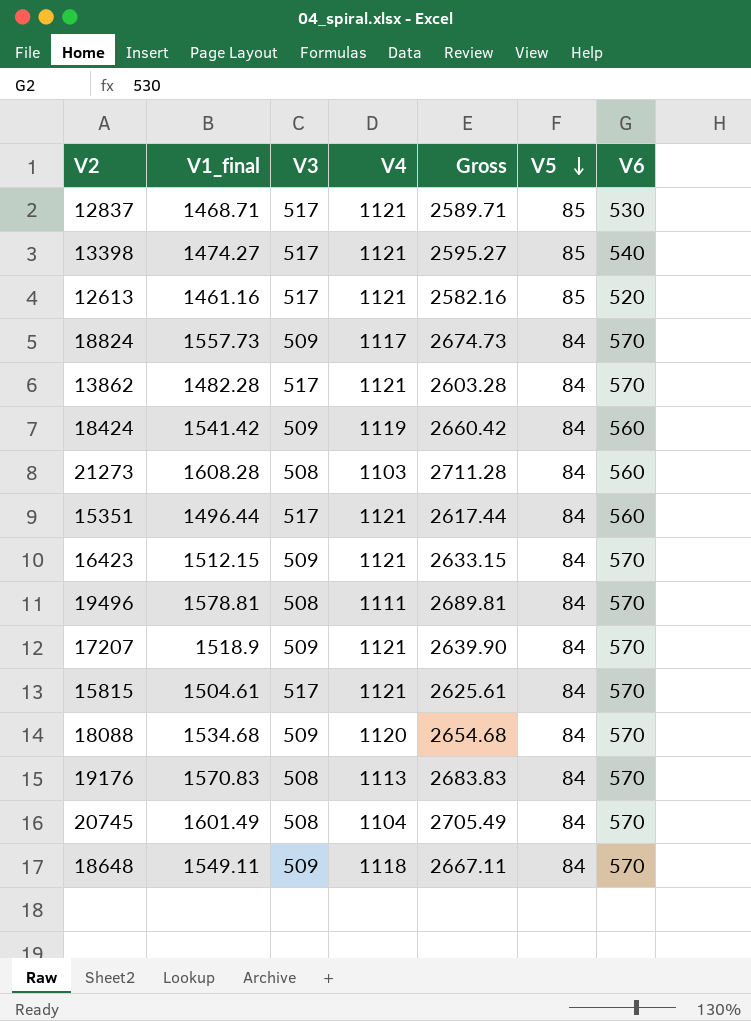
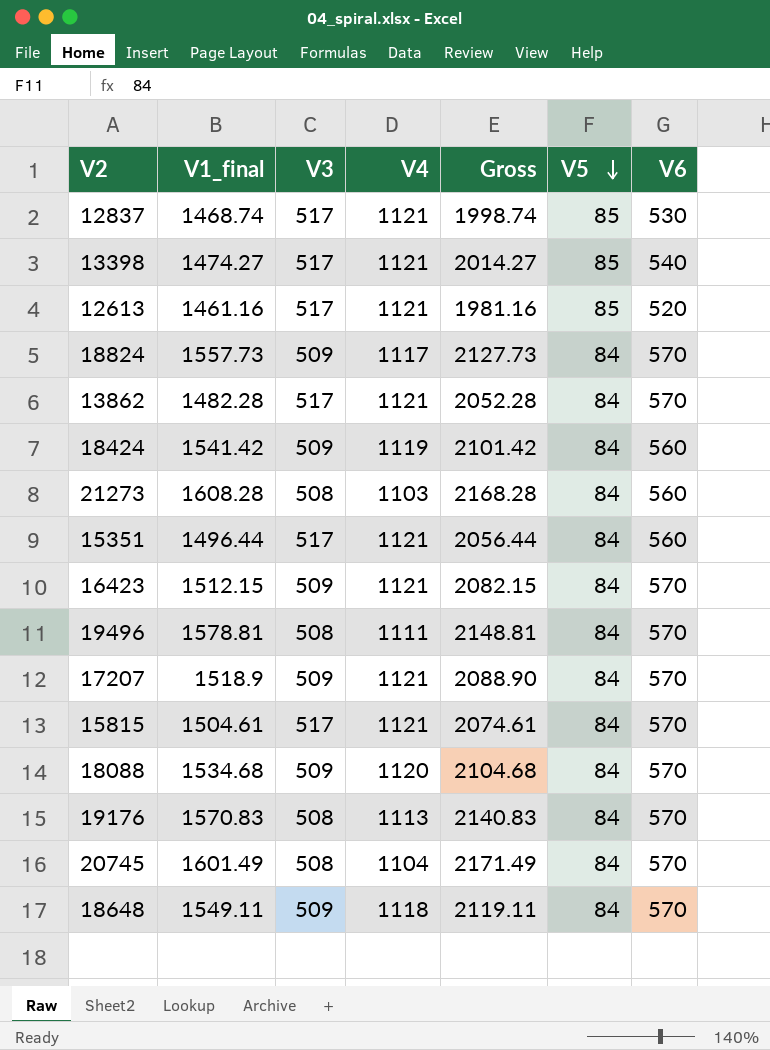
column Gross | formula: [V1_final] + [V4] -> [V1_final] + [V6]
12837 | V1_final: 1468.71 -> 1468.74

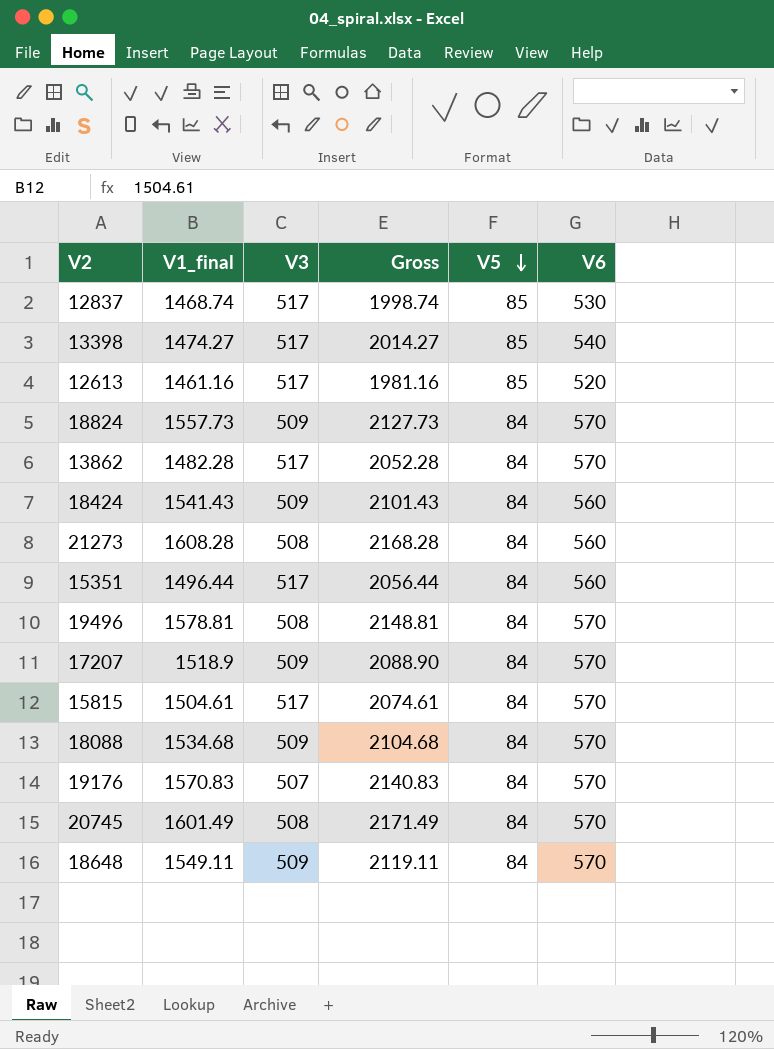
column V4 | position: 4 -> none
row 16423: 1512.15 | 509 | 1121 | 2082.15 | 84 | 570 -> none
18424 | V1_final: 1541.42 -> 1541.43
18424 | Gross: 2101.42 -> 2101.43
19176 | V3: 508 -> 507

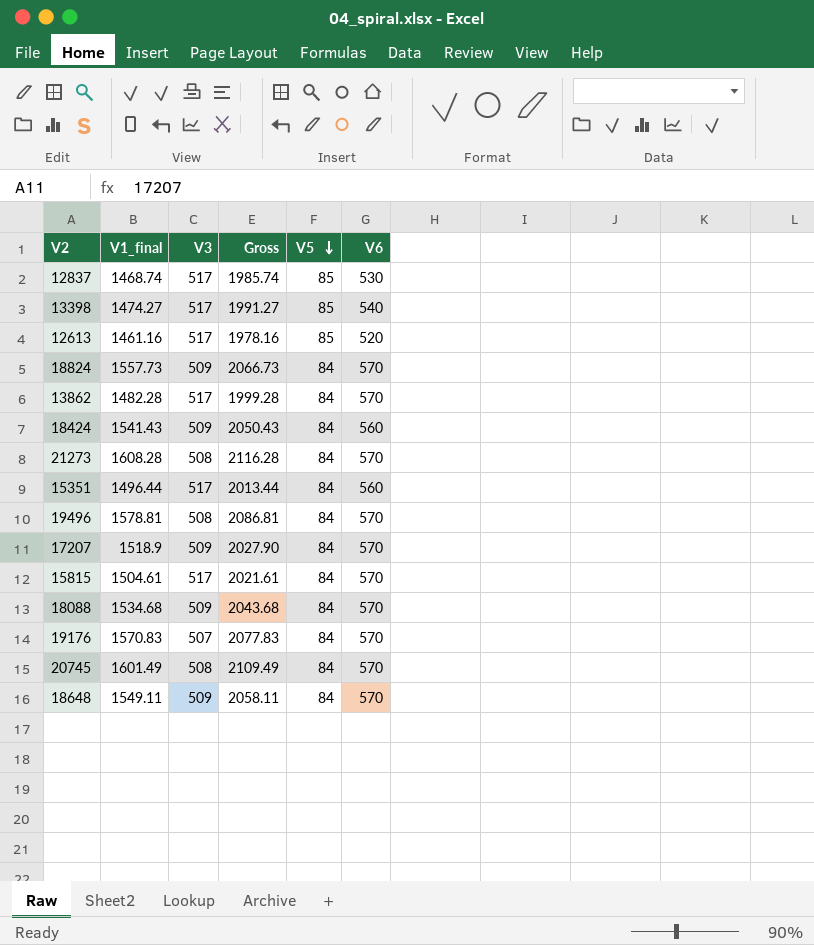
column Gross | formula: [V1_final] + [V6] -> [V1_final] + [V3]
21273 | V6: 560 -> 570

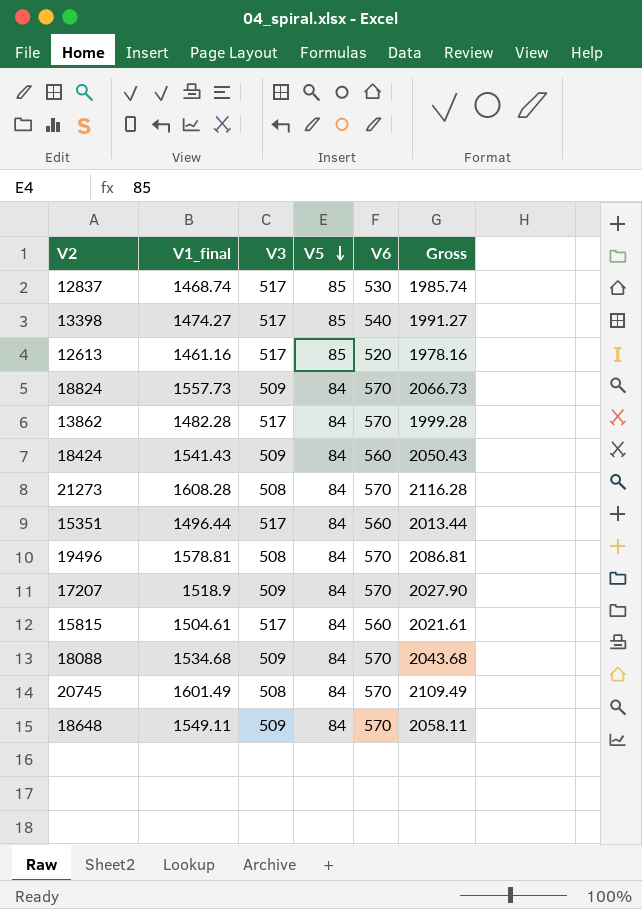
column Gross | position: 4 -> 6
row 19176: 1570.83 | 507 | 2077.83 | 84 | 570 -> none
15815 | V6: 570 -> 560

